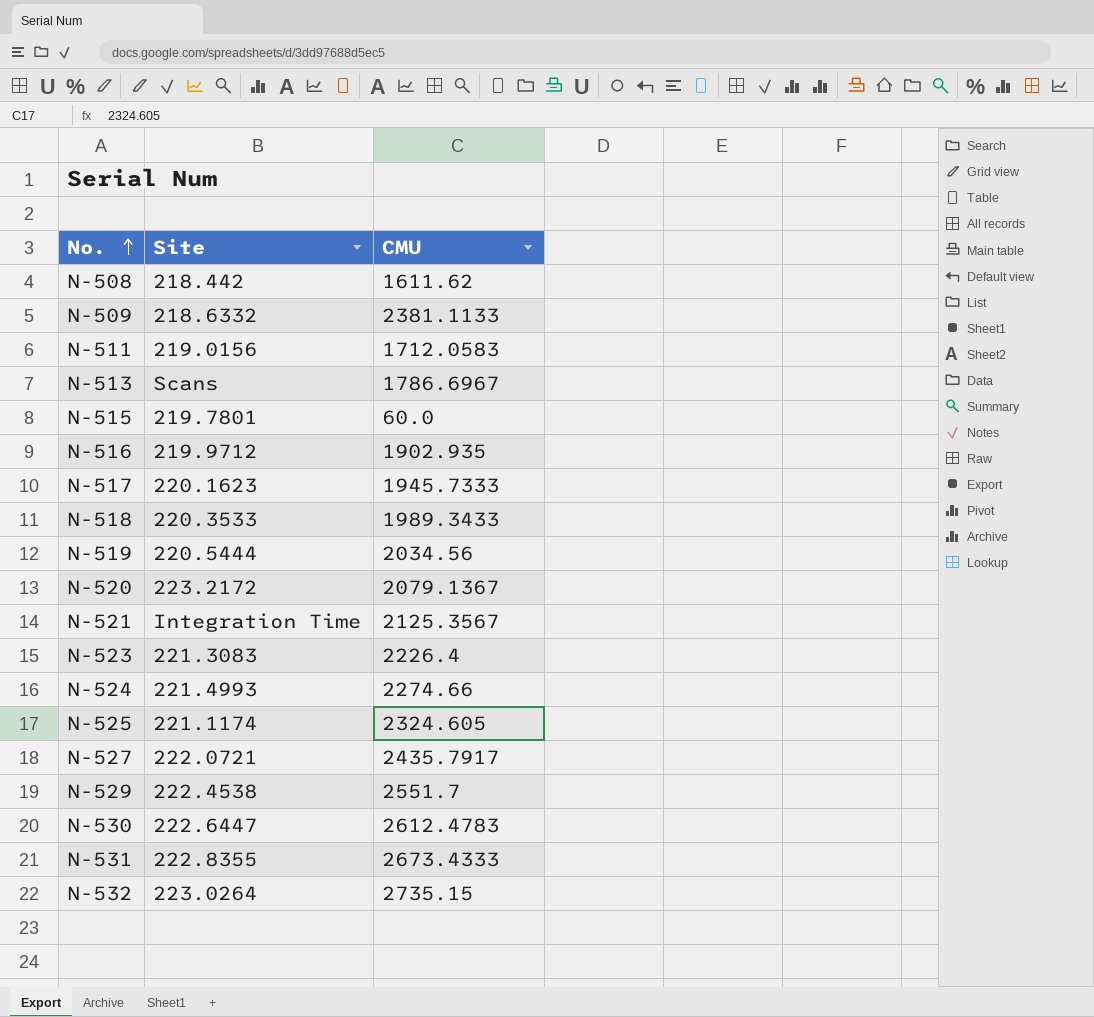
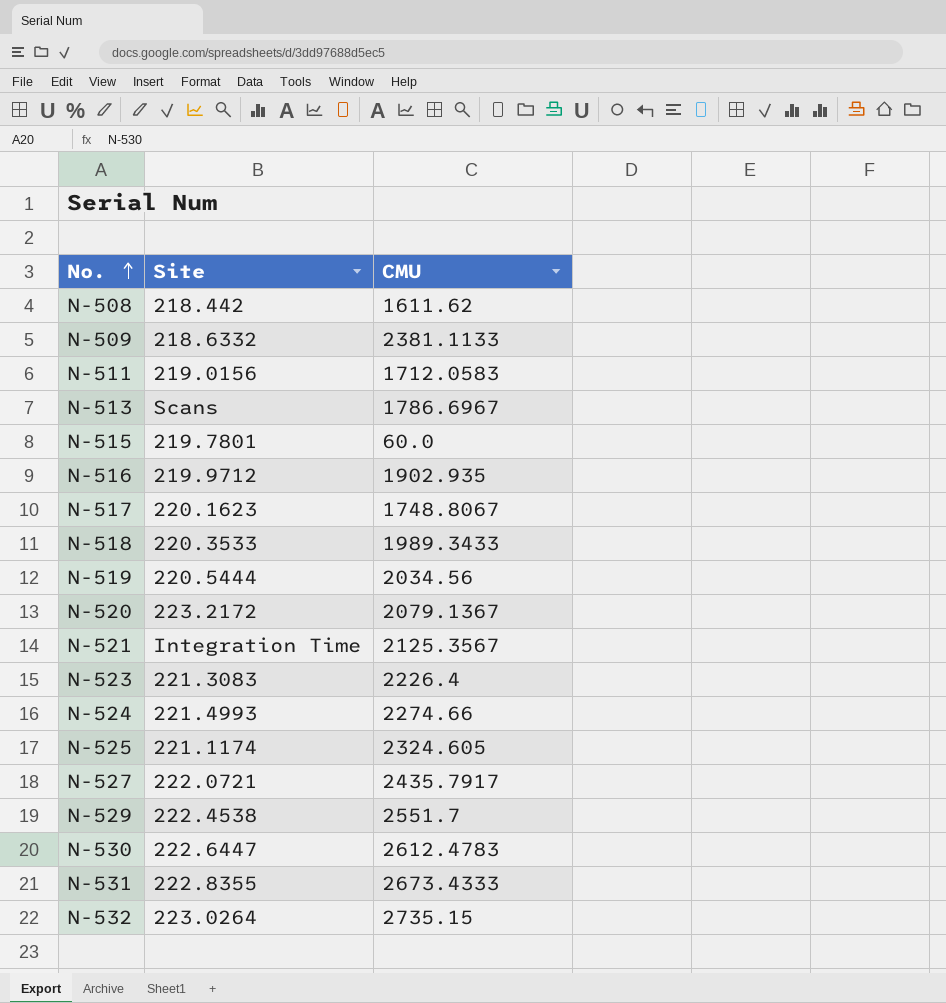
N-517 | CMU: 1945.7333 -> 1748.8067

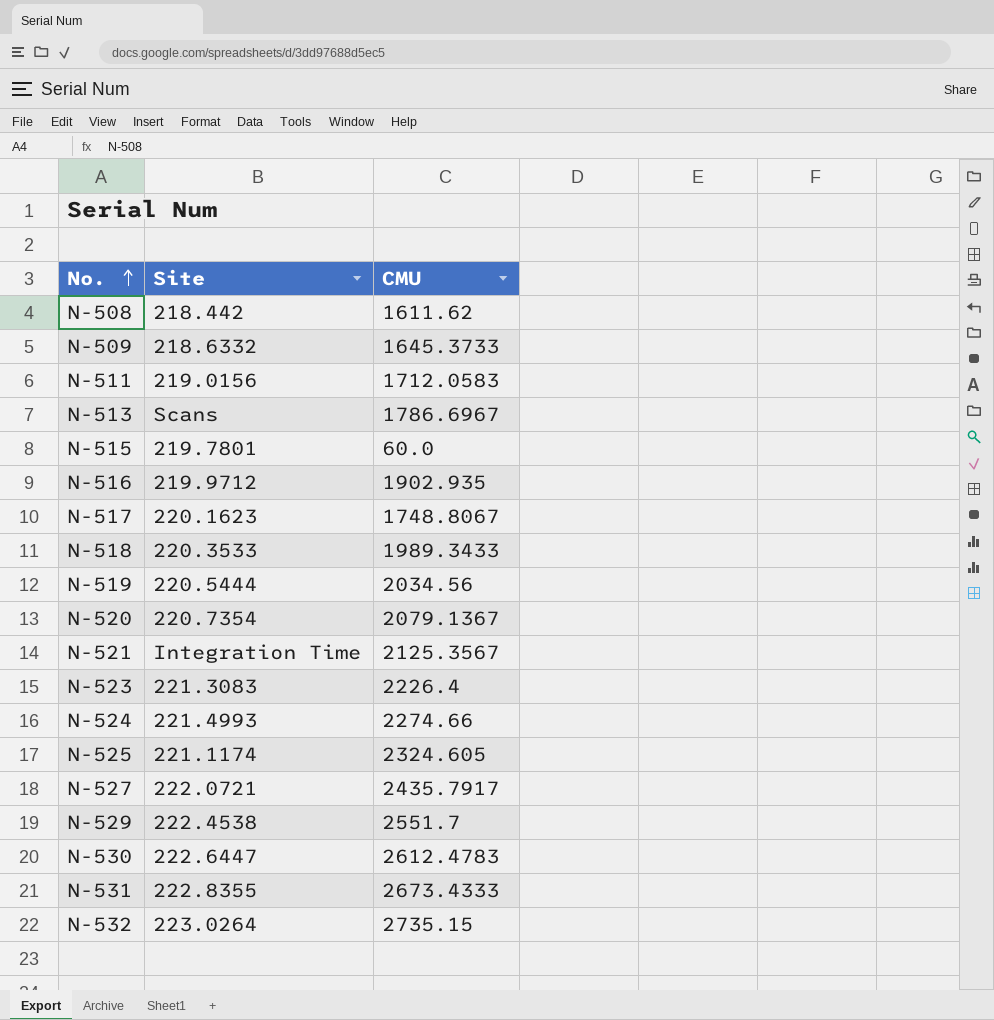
N-509 | CMU: 2381.1133 -> 1645.3733
N-520 | Site: 223.2172 -> 220.7354

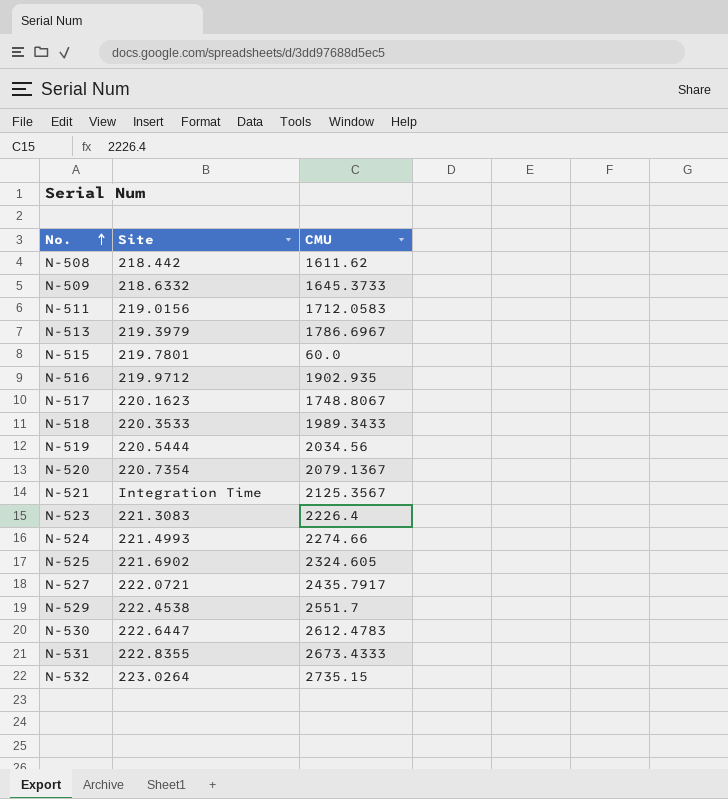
N-513 | Site: Scans -> 219.3979
N-525 | Site: 221.1174 -> 221.6902

